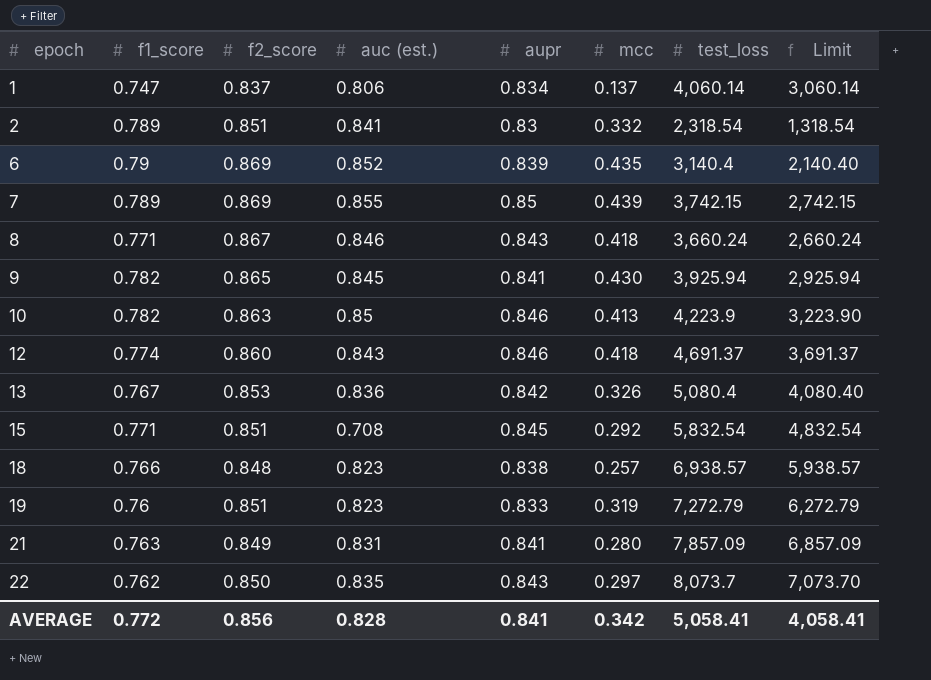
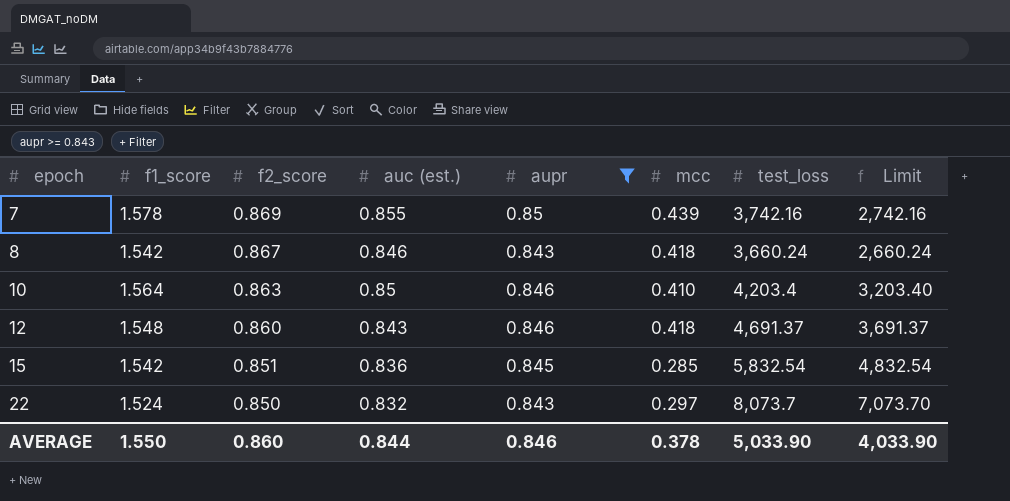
filter: none -> aupr >= 0.843
7 | f1_score: 0.789 -> 1.578
7 | test_loss: 3,742.15 -> 3,742.16
7 | Limit: 2,742.15 -> 2,742.16
8 | f1_score: 0.771 -> 1.542
10 | f1_score: 0.782 -> 1.564
10 | mcc: 0.413 -> 0.410
10 | test_loss: 4,223.9 -> 4,203.4
10 | Limit: 3,223.90 -> 3,203.40
12 | f1_score: 0.774 -> 1.548
15 | f1_score: 0.771 -> 1.542
15 | auc (est.): 0.708 -> 0.836
15 | mcc: 0.292 -> 0.285
22 | f1_score: 0.762 -> 1.524
22 | auc (est.): 0.835 -> 0.832
AVERAGE | f1_score: 0.772 -> 1.550
AVERAGE | f2_score: 0.856 -> 0.860
AVERAGE | auc (est.): 0.828 -> 0.844
AVERAGE | aupr: 0.841 -> 0.846
AVERAGE | mcc: 0.342 -> 0.378
AVERAGE | test_loss: 5,058.41 -> 5,033.90
AVERAGE | Limit: 4,058.41 -> 4,033.90

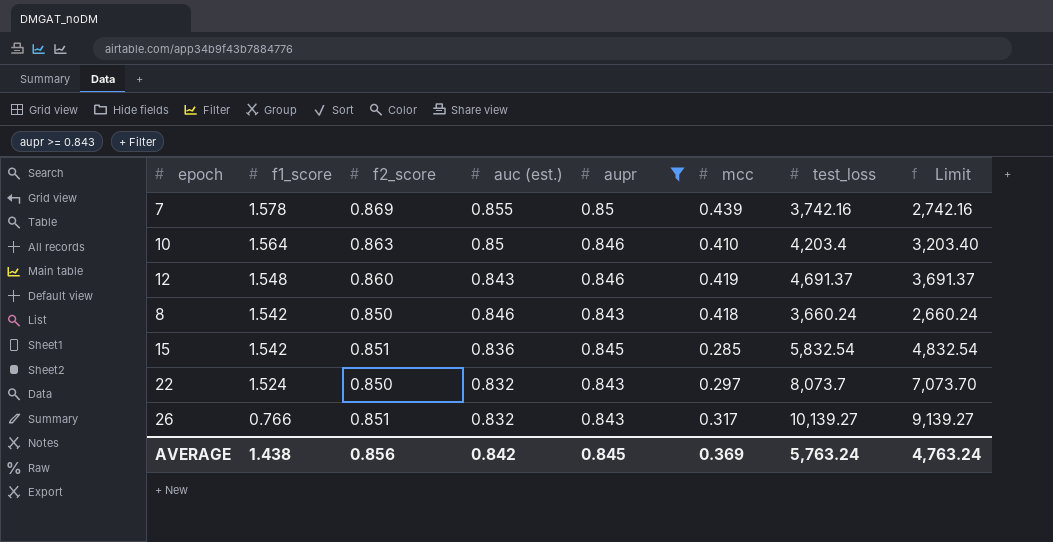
row order: epoch ascending -> f1_score descending
12 | mcc: 0.418 -> 0.419
8 | f2_score: 0.867 -> 0.850
row 26: none -> 0.766 | 0.851 | 0.832 | 0.843 | 0.317 | 10,139.27 | 9,139.27
AVERAGE | f1_score: 1.550 -> 1.438
AVERAGE | f2_score: 0.860 -> 0.856
AVERAGE | auc (est.): 0.844 -> 0.842
AVERAGE | aupr: 0.846 -> 0.845
AVERAGE | mcc: 0.378 -> 0.369
AVERAGE | test_loss: 5,033.90 -> 5,763.24
AVERAGE | Limit: 4,033.90 -> 4,763.24

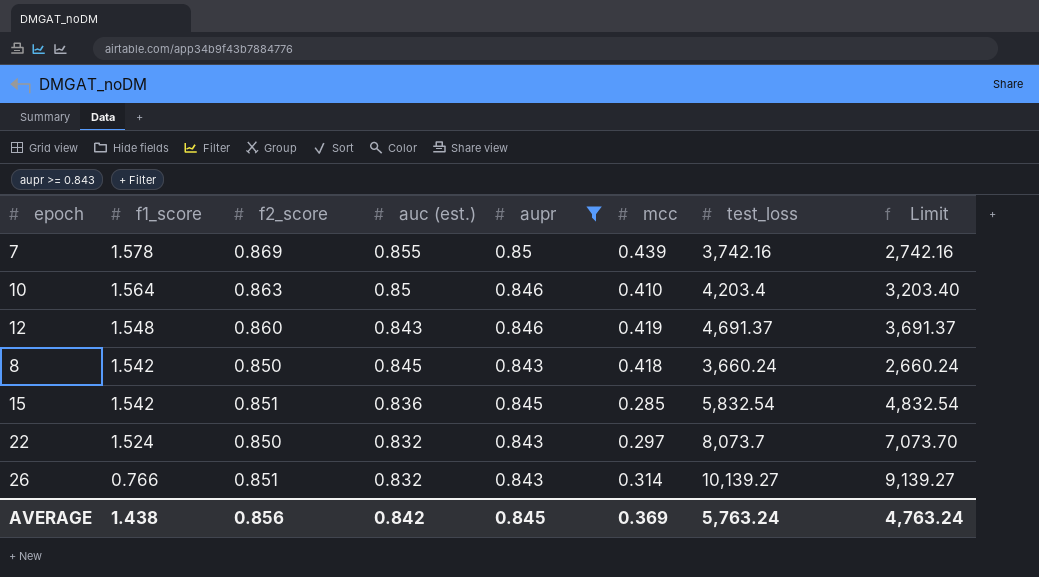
8 | auc (est.): 0.846 -> 0.845
26 | mcc: 0.317 -> 0.314

